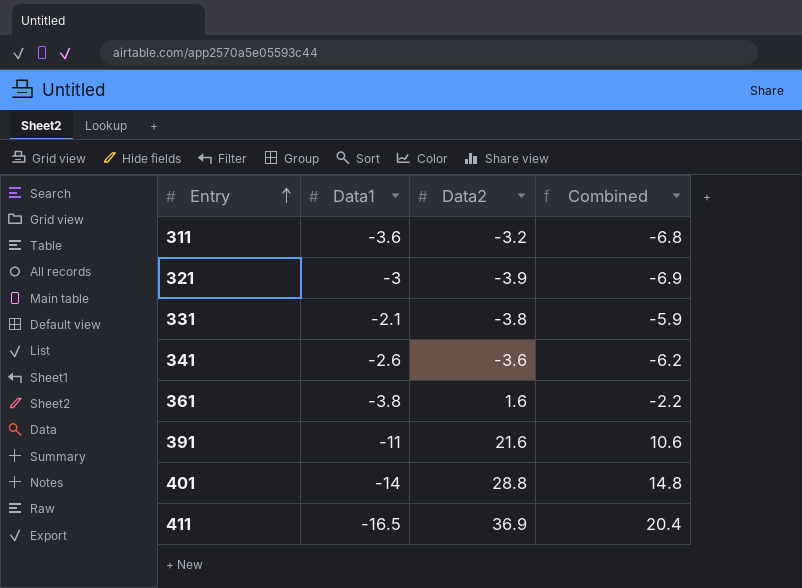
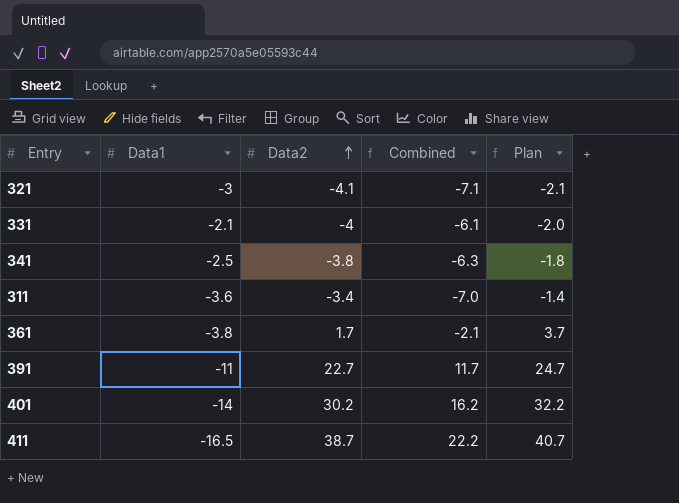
row order: Entry ascending -> Data2 ascending
column Plan | formula: none -> [Data2] + 2
321 | Data2: -3.9 -> -4.1
321 | Combined: -6.9 -> -7.1
331 | Data2: -3.8 -> -4
331 | Combined: -5.9 -> -6.1
341 | Data1: -2.6 -> -2.5
341 | Data2: -3.6 -> -3.8
341 | Combined: -6.2 -> -6.3
311 | Data2: -3.2 -> -3.4
311 | Combined: -6.8 -> -7.0
361 | Data2: 1.6 -> 1.7
361 | Combined: -2.2 -> -2.1
391 | Data2: 21.6 -> 22.7
391 | Combined: 10.6 -> 11.7
401 | Data2: 28.8 -> 30.2
401 | Combined: 14.8 -> 16.2
411 | Data2: 36.9 -> 38.7
411 | Combined: 20.4 -> 22.2

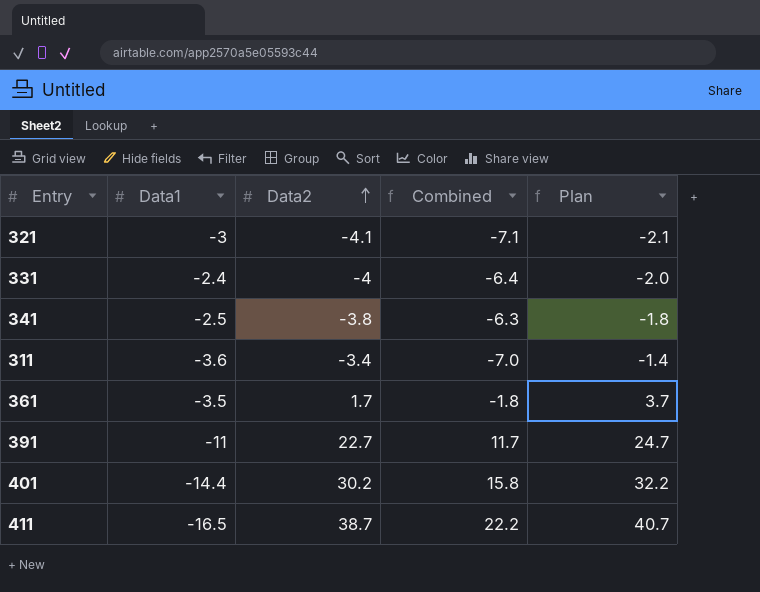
331 | Data1: -2.1 -> -2.4
331 | Combined: -6.1 -> -6.4
361 | Data1: -3.8 -> -3.5
361 | Combined: -2.1 -> -1.8
401 | Data1: -14 -> -14.4
401 | Combined: 16.2 -> 15.8

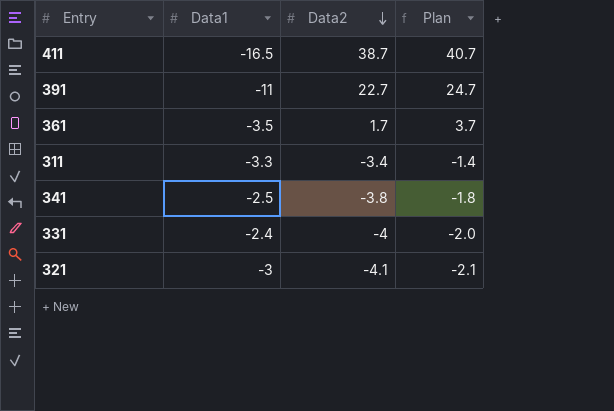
row order: Data2 ascending -> Data2 descending
column Combined | formula: [Data1] + [Data2] -> none
row 401: -14.4 | 30.2 | 15.8 | 32.2 -> none
311 | Data1: -3.6 -> -3.3

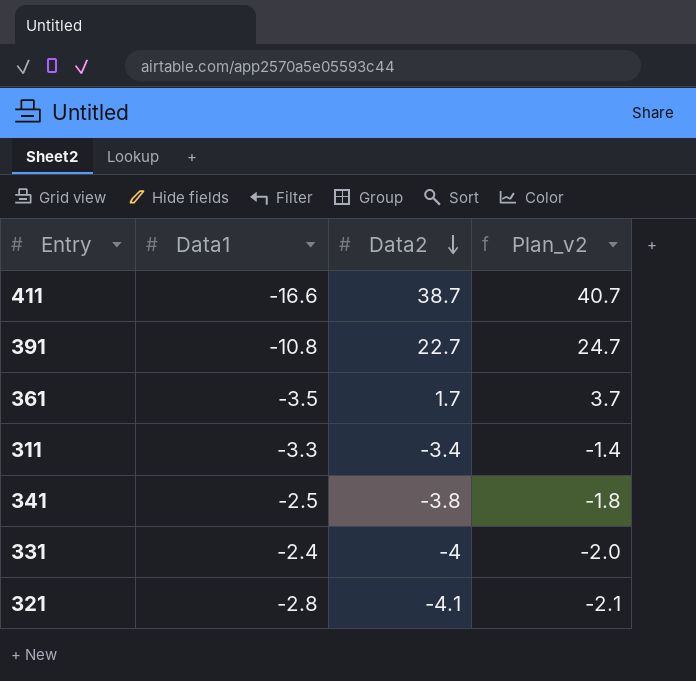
column name: Plan -> Plan_v2
411 | Data1: -16.5 -> -16.6
391 | Data1: -11 -> -10.8
321 | Data1: -3 -> -2.8

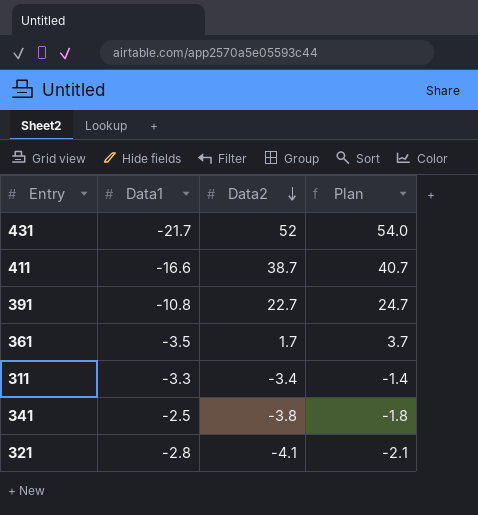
column name: Plan_v2 -> Plan
row 331: -2.4 | -4 | -2.0 -> none
row 431: none -> -21.7 | 52 | 54.0

